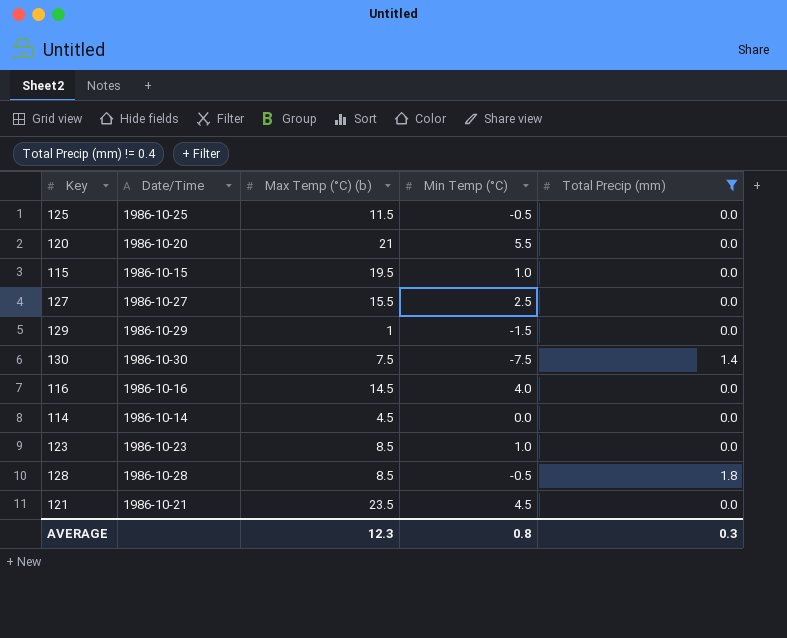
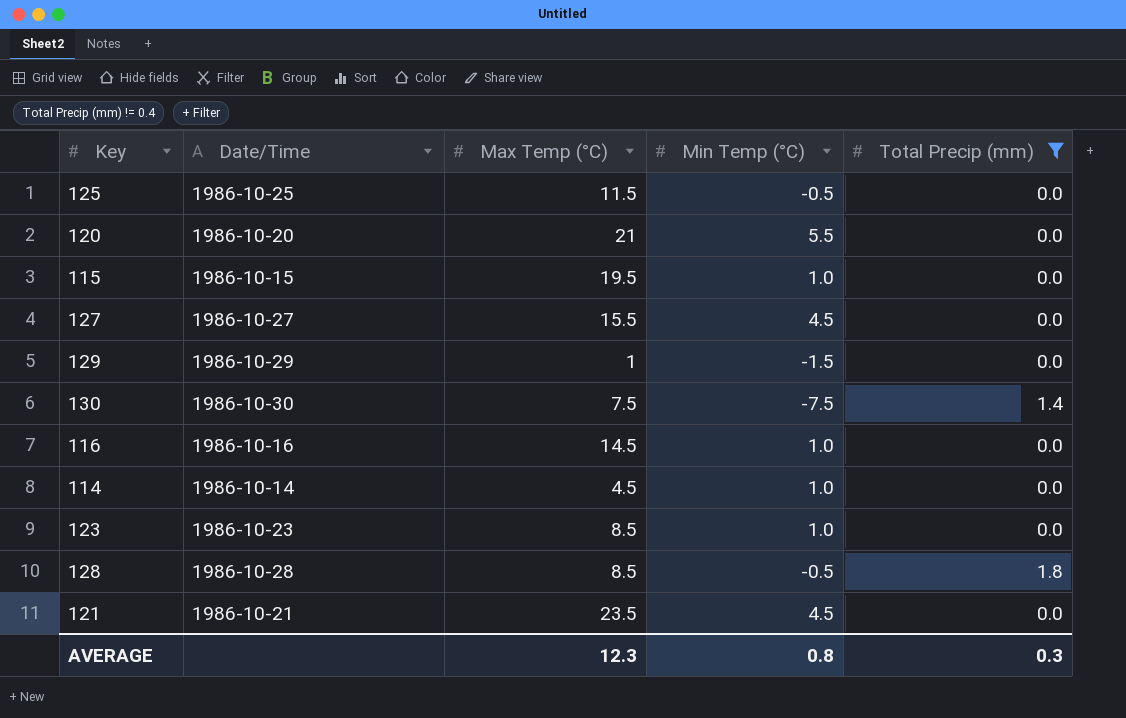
column name: Max Temp (°C) (b) -> Max Temp (°C)
127 | Min Temp (°C): 2.5 -> 4.5
116 | Min Temp (°C): 4.0 -> 1.0
114 | Min Temp (°C): 0.0 -> 1.0

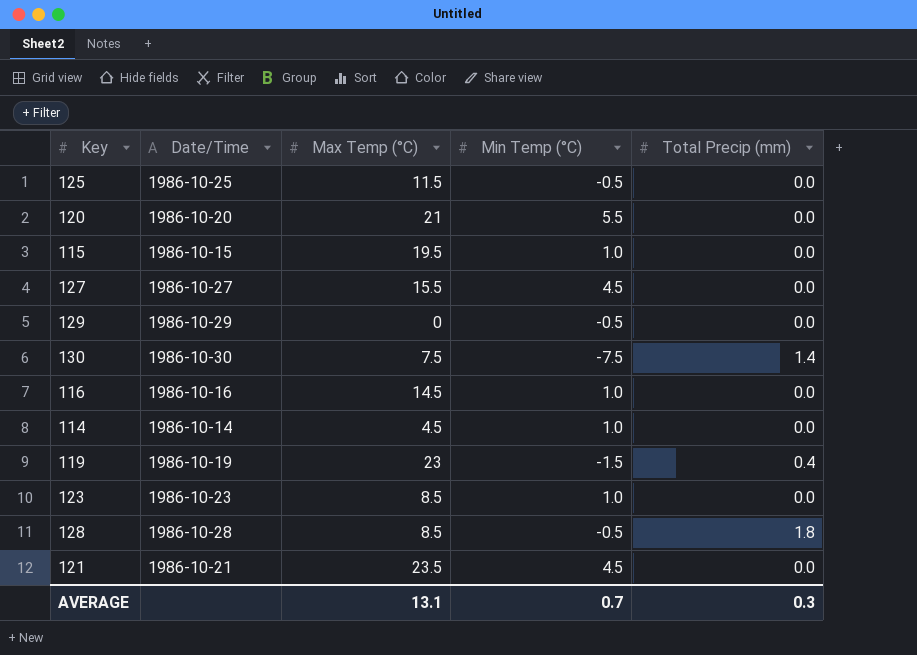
filter: Total Precip (mm) != 0.4 -> none
129 | Max Temp (°C): 1 -> 0
129 | Min Temp (°C): -1.5 -> -0.5
AVERAGE | Max Temp (°C): 12.3 -> 13.1
AVERAGE | Min Temp (°C): 0.8 -> 0.7

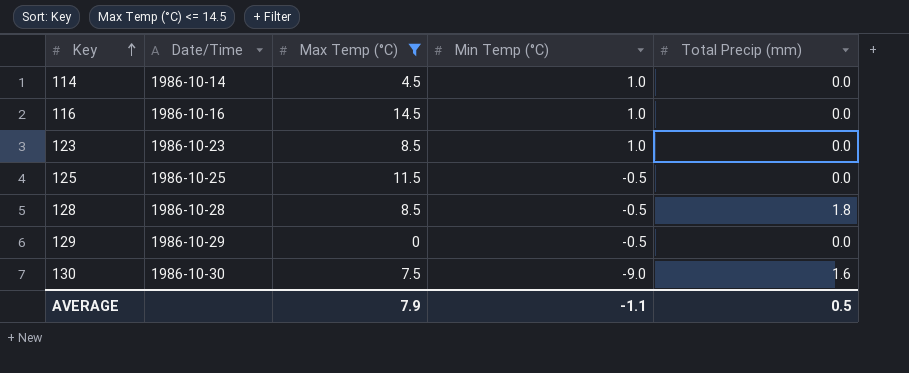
filter: none -> Max Temp (°C) <= 14.5
row order: none -> Key ascending
130 | Min Temp (°C): -7.5 -> -9.0
130 | Total Precip (mm): 1.4 -> 1.6
AVERAGE | Max Temp (°C): 13.1 -> 7.9
AVERAGE | Min Temp (°C): 0.7 -> -1.1
AVERAGE | Total Precip (mm): 0.3 -> 0.5

